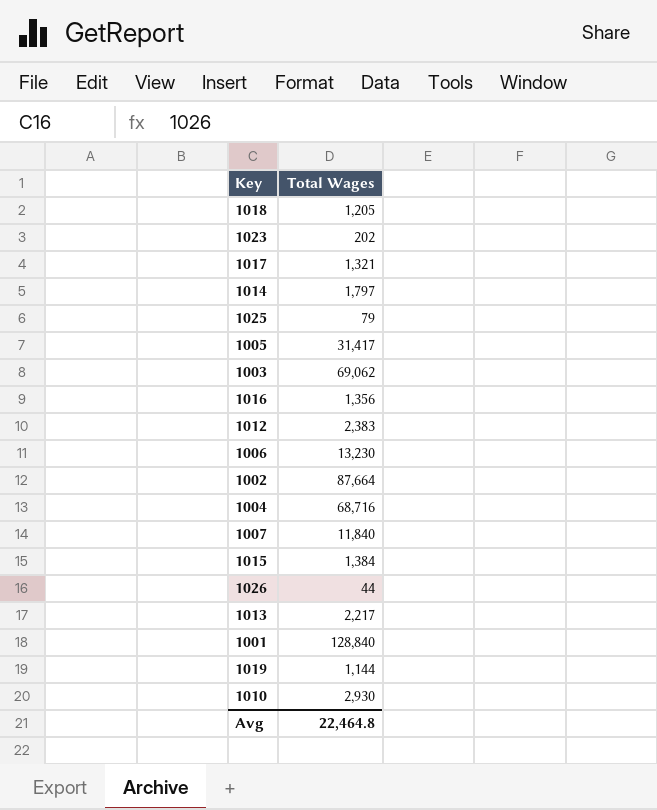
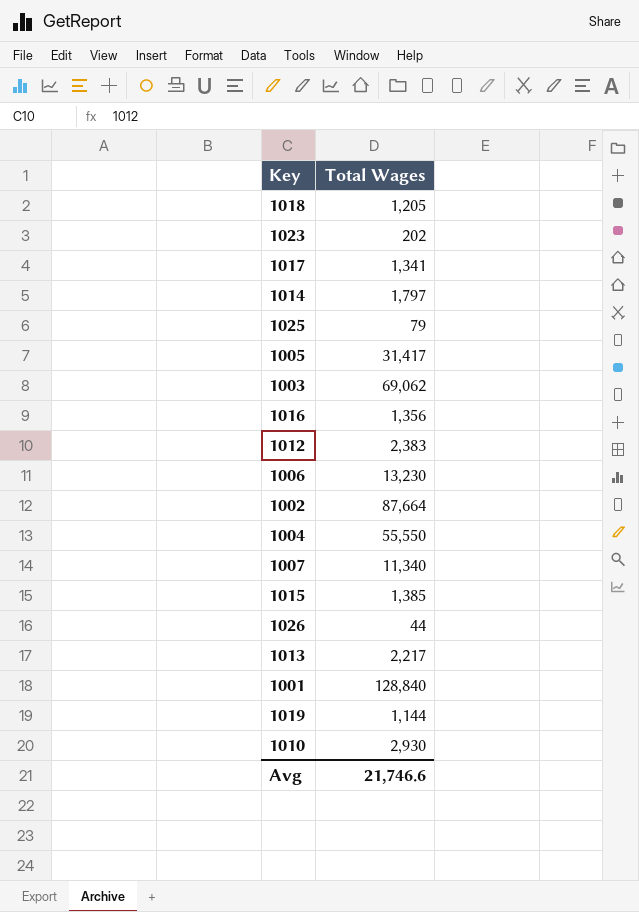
1017 | Total Wages: 1,321 -> 1,341
1004 | Total Wages: 68,716 -> 55,550
1007 | Total Wages: 11,840 -> 11,340
1015 | Total Wages: 1,384 -> 1,385
Avg | Total Wages: 22,464.8 -> 21,746.6

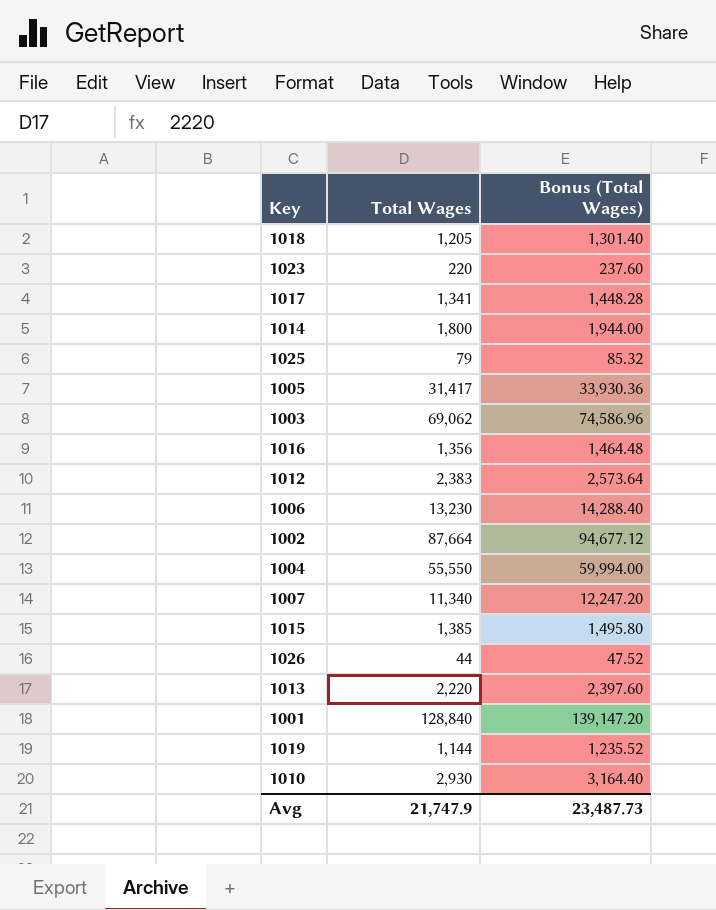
column Bonus (Total Wages) | formula: none -> [Total Wages] * 1.08
1023 | Total Wages: 202 -> 220
1014 | Total Wages: 1,797 -> 1,800
1013 | Total Wages: 2,217 -> 2,220
Avg | Total Wages: 21,746.6 -> 21,747.9

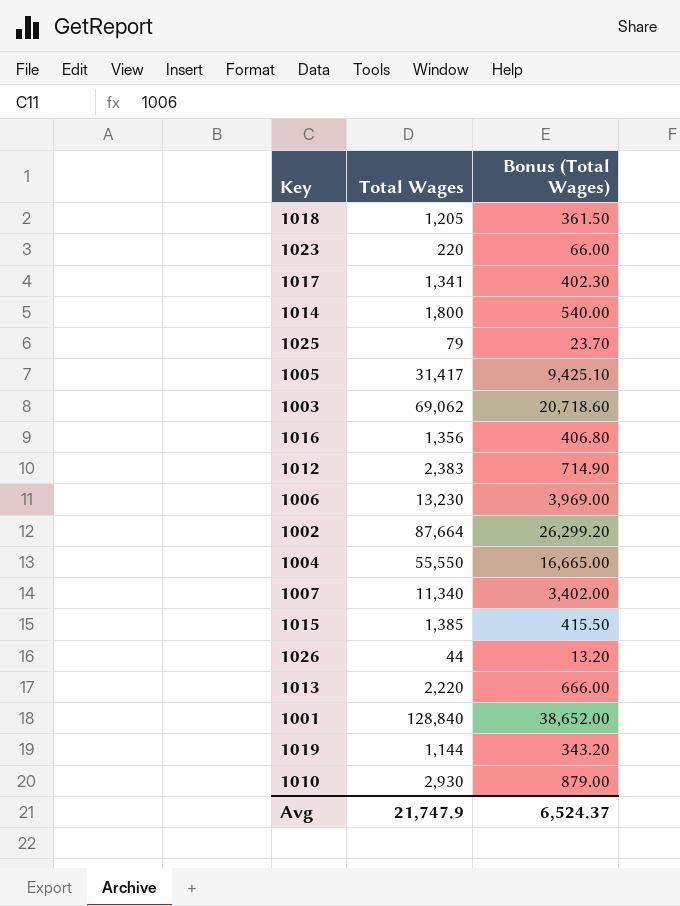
column Bonus (Total Wages) | formula: [Total Wages] * 1.08 -> [Total Wages] * 0.3
Avg | Bonus (Total Wages): 23,487.73 -> 6,524.37

